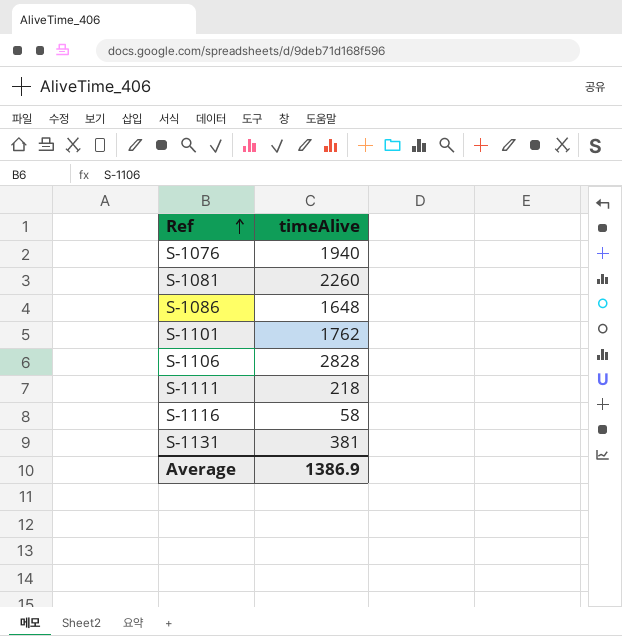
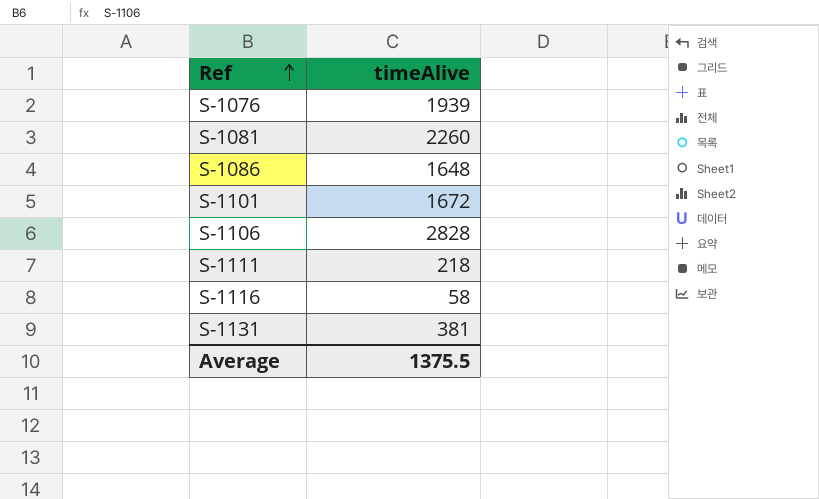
S-1076 | timeAlive: 1940 -> 1939
S-1101 | timeAlive: 1762 -> 1672
Average | timeAlive: 1386.9 -> 1375.5

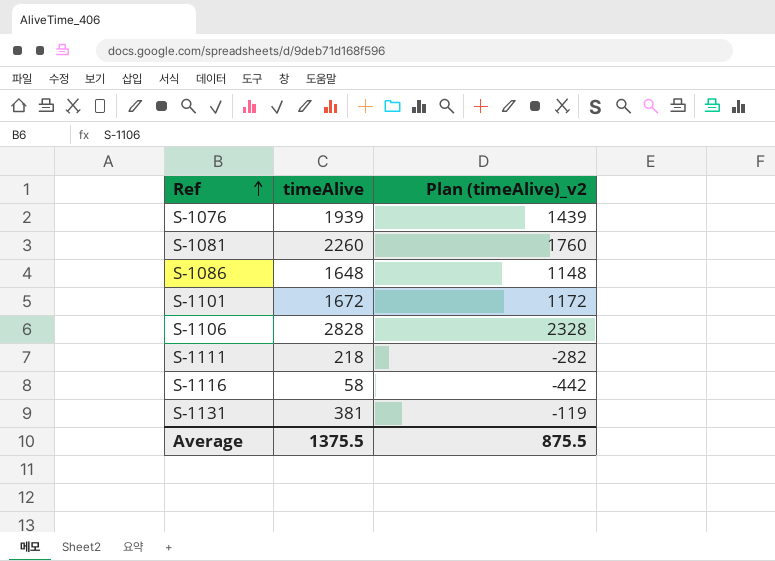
column Plan (timeAlive)_v2 | formula: none -> [timeAlive] - 500

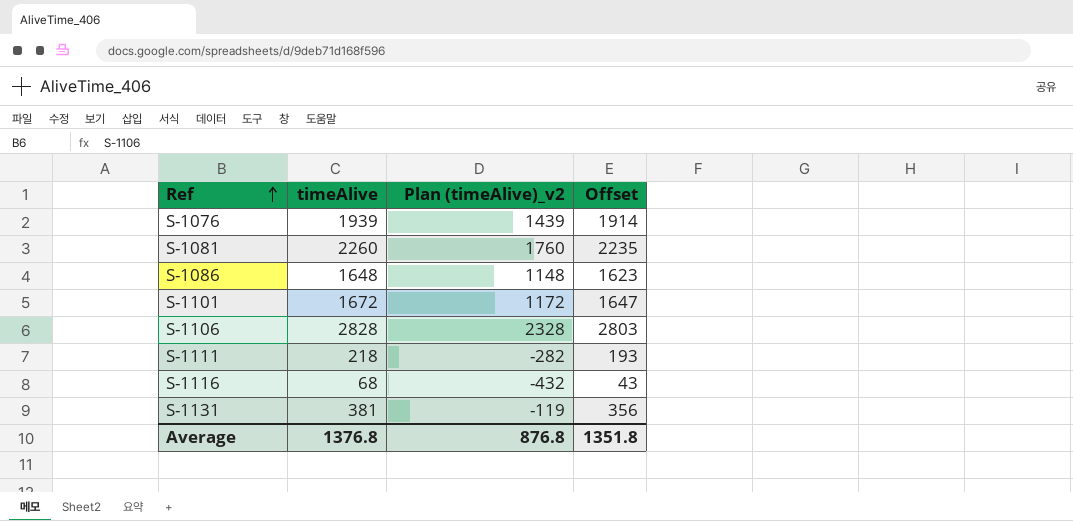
column Offset | formula: none -> [timeAlive] - 25
S-1116 | timeAlive: 58 -> 68
S-1116 | Plan (timeAlive)_v2: -442 -> -432
Average | timeAlive: 1375.5 -> 1376.8
Average | Plan (timeAlive)_v2: 875.5 -> 876.8

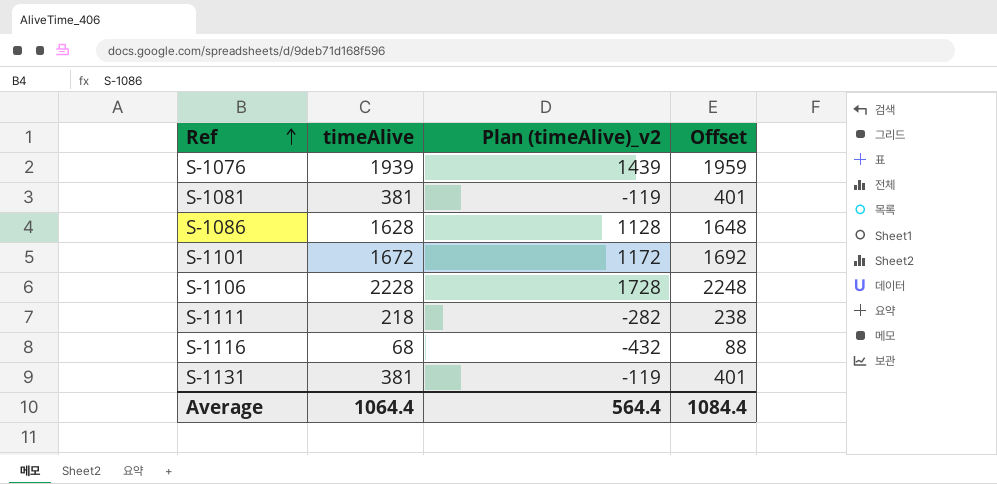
column Offset | formula: [timeAlive] - 25 -> [timeAlive] + 20
S-1081 | timeAlive: 2260 -> 381
S-1081 | Plan (timeAlive)_v2: 1760 -> -119
S-1086 | timeAlive: 1648 -> 1628
S-1086 | Plan (timeAlive)_v2: 1148 -> 1128
S-1106 | timeAlive: 2828 -> 2228
S-1106 | Plan (timeAlive)_v2: 2328 -> 1728
Average | timeAlive: 1376.8 -> 1064.4
Average | Plan (timeAlive)_v2: 876.8 -> 564.4
Average | Offset: 1351.8 -> 1084.4

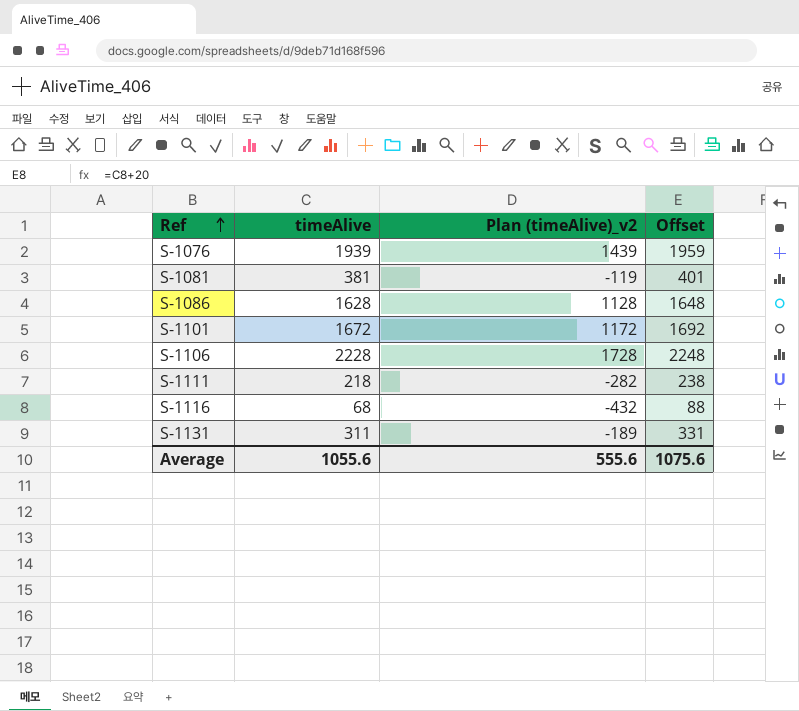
S-1131 | timeAlive: 381 -> 311
S-1131 | Plan (timeAlive)_v2: -119 -> -189
S-1131 | Offset: 401 -> 331
Average | timeAlive: 1064.4 -> 1055.6
Average | Plan (timeAlive)_v2: 564.4 -> 555.6
Average | Offset: 1084.4 -> 1075.6

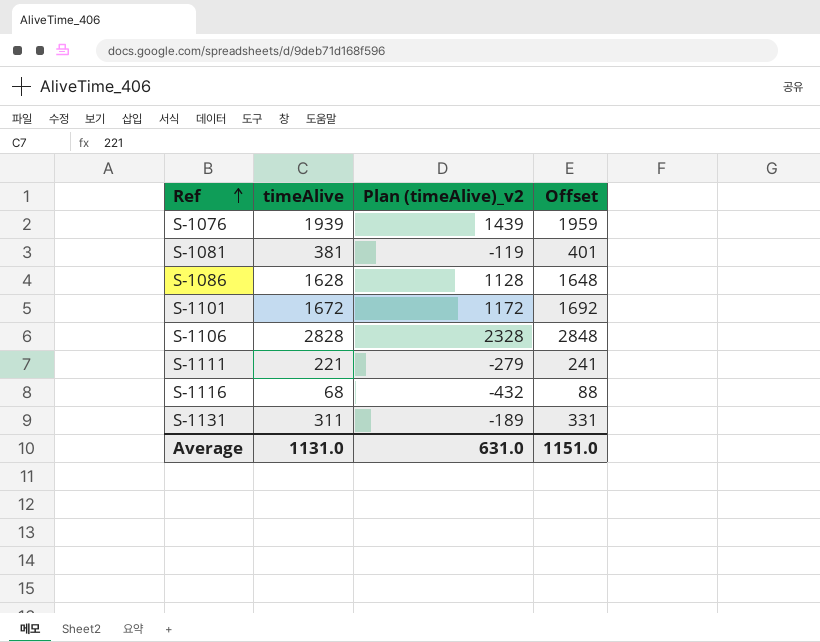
S-1106 | timeAlive: 2228 -> 2828
S-1106 | Plan (timeAlive)_v2: 1728 -> 2328
S-1106 | Offset: 2248 -> 2848
S-1111 | timeAlive: 218 -> 221
S-1111 | Plan (timeAlive)_v2: -282 -> -279
S-1111 | Offset: 238 -> 241
Average | timeAlive: 1055.6 -> 1131.0
Average | Plan (timeAlive)_v2: 555.6 -> 631.0
Average | Offset: 1075.6 -> 1151.0

